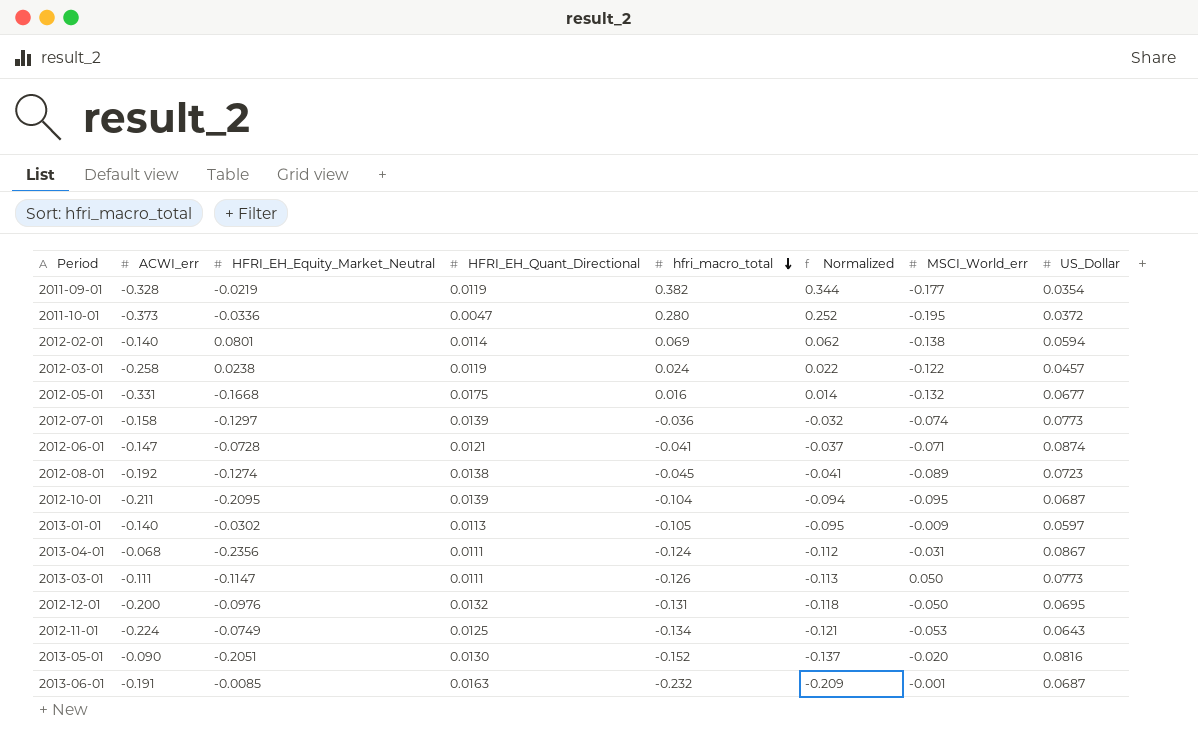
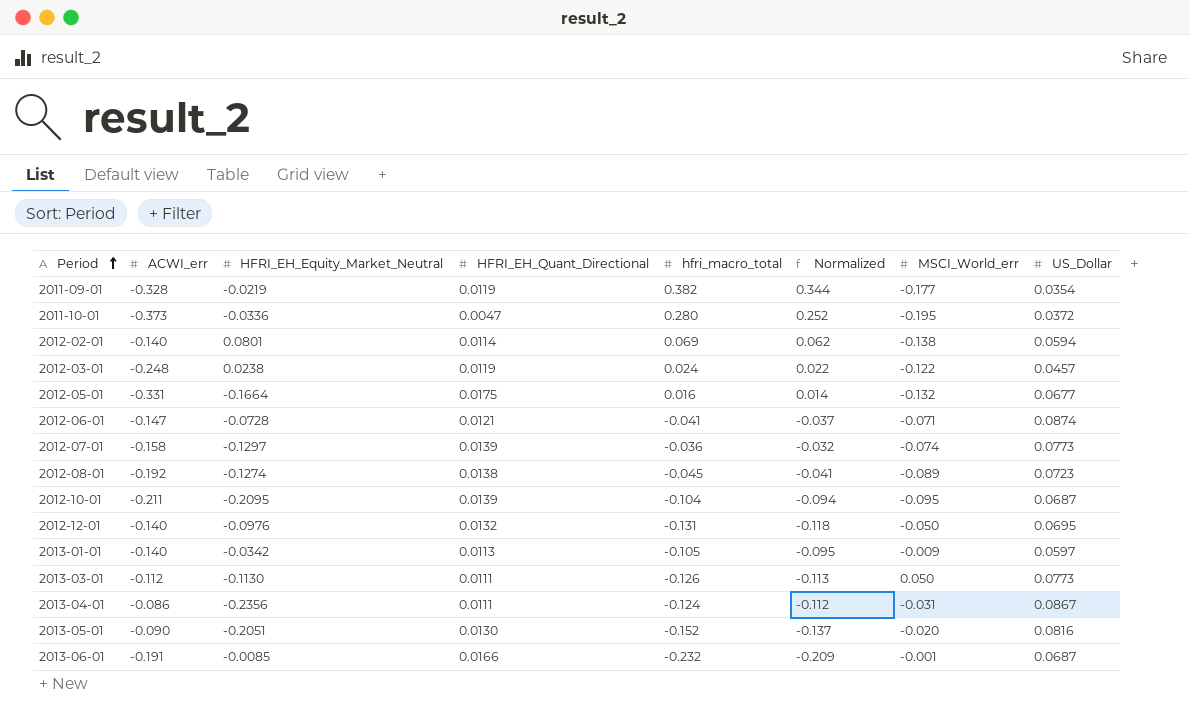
row order: hfri_macro_total descending -> Period ascending
row 2012-11-01: -0.224 | -0.0749 | 0.0125 | -0.134 | -0.121 | -0.053 | 0.0643 -> none
2012-03-01 | ACWI_err: -0.258 -> -0.248
2012-05-01 | HFRI_EH_Equity_Market_Neutral: -0.1668 -> -0.1664
2012-12-01 | ACWI_err: -0.200 -> -0.140
2013-01-01 | HFRI_EH_Equity_Market_Neutral: -0.0302 -> -0.0342
2013-03-01 | ACWI_err: -0.111 -> -0.112
2013-03-01 | HFRI_EH_Equity_Market_Neutral: -0.1147 -> -0.1130
2013-04-01 | ACWI_err: -0.068 -> -0.086
2013-06-01 | HFRI_EH_Quant_Directional: 0.0163 -> 0.0166

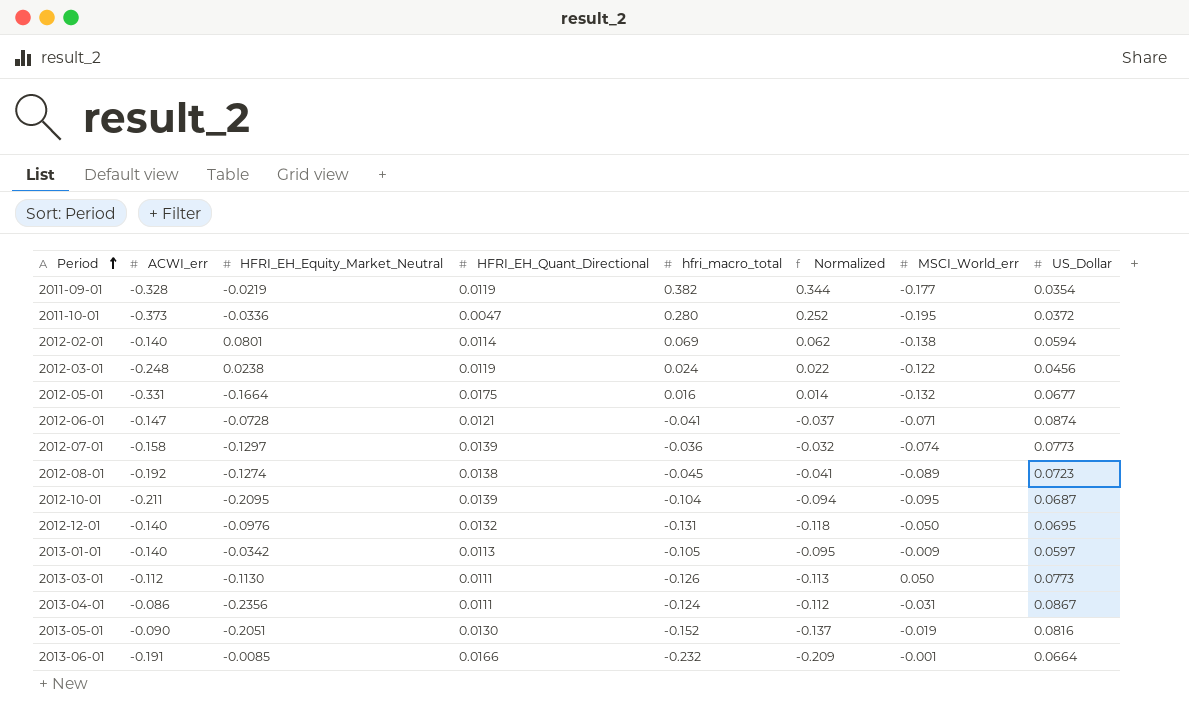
2012-03-01 | US_Dollar: 0.0457 -> 0.0456
2013-05-01 | MSCI_World_err: -0.020 -> -0.019
2013-06-01 | US_Dollar: 0.0687 -> 0.0664

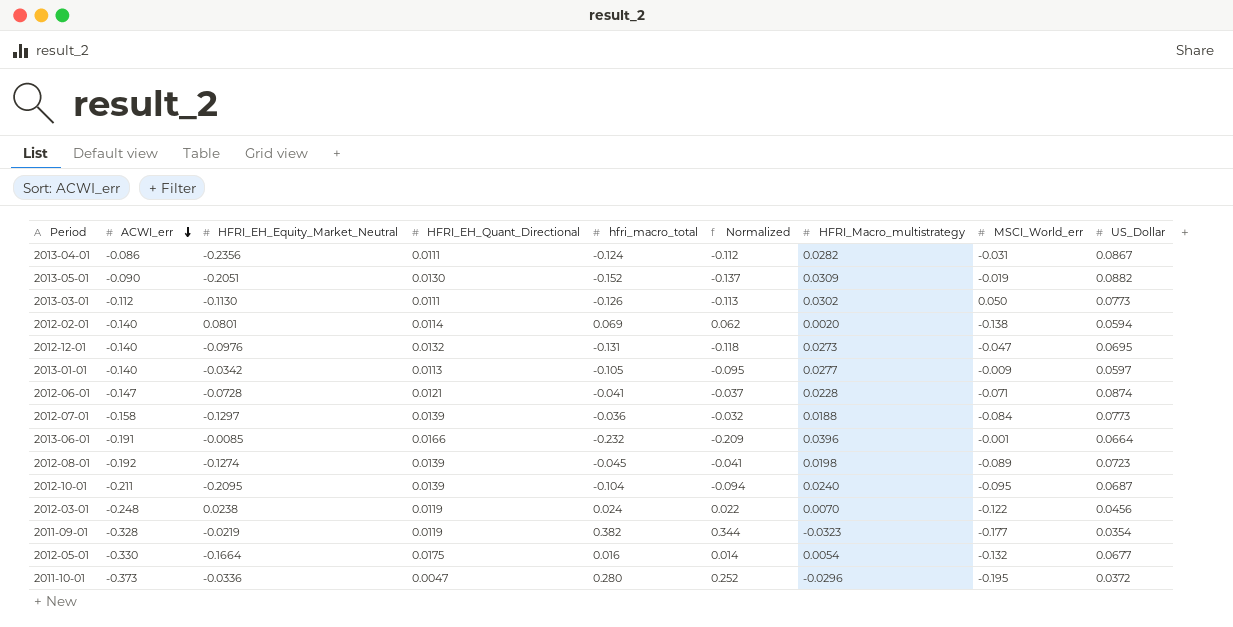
row order: Period ascending -> ACWI_err descending
column HFRI_Macro_multistrategy | position: none -> 7
2013-05-01 | US_Dollar: 0.0816 -> 0.0882
2012-12-01 | MSCI_World_err: -0.050 -> -0.047
2012-07-01 | MSCI_World_err: -0.074 -> -0.084
2012-08-01 | HFRI_EH_Quant_Directional: 0.0138 -> 0.0139
2012-05-01 | ACWI_err: -0.331 -> -0.330

